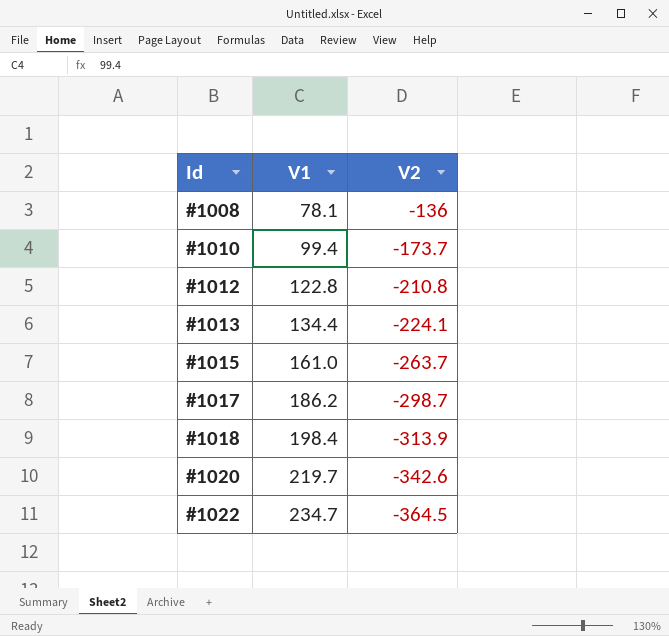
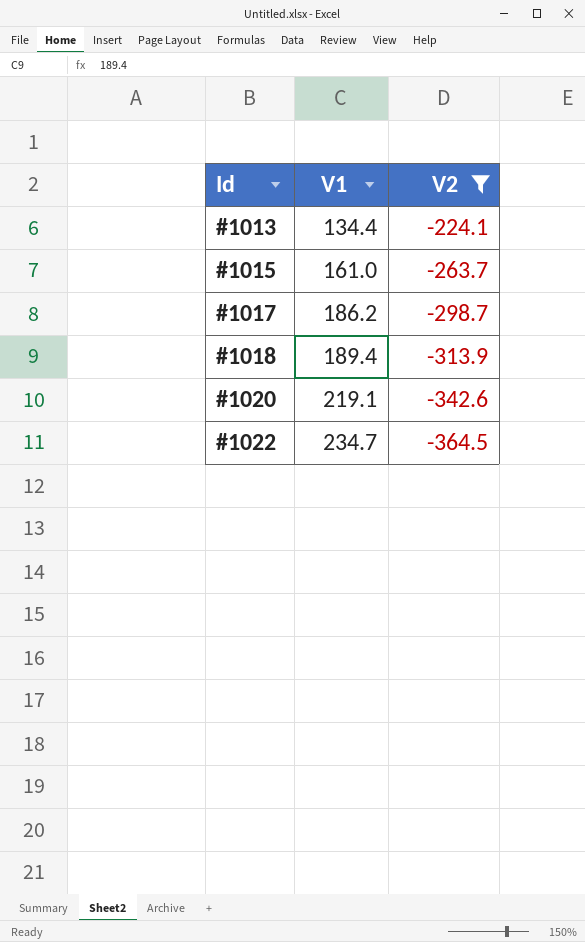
filter: none -> V2 <= -224.1
#1018 | V1: 198.4 -> 189.4
#1020 | V1: 219.7 -> 219.1

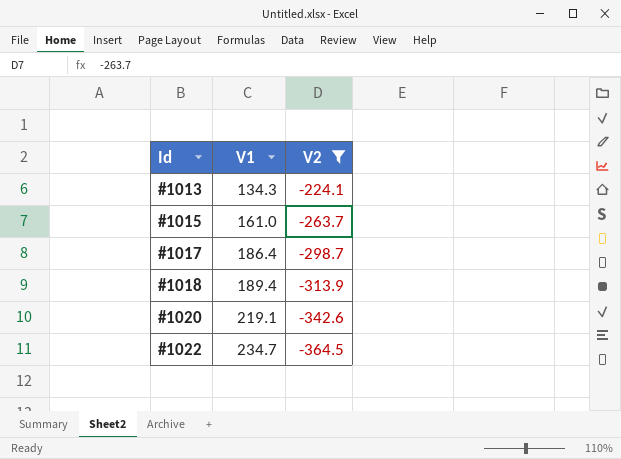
#1013 | V1: 134.4 -> 134.3
#1017 | V1: 186.2 -> 186.4

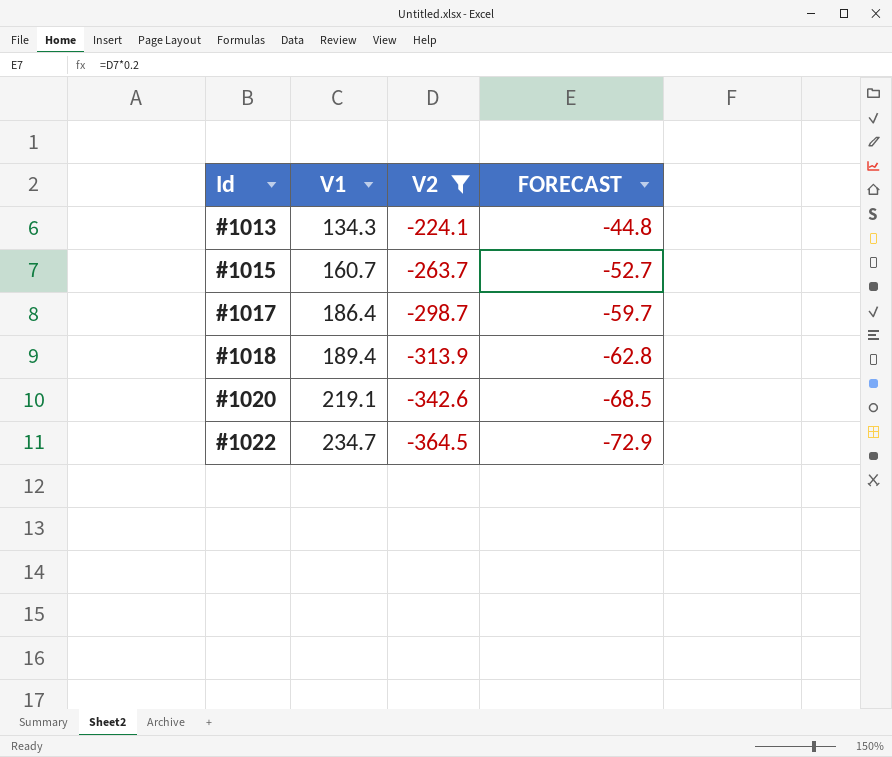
column FORECAST | formula: none -> [V2] * 0.2
#1015 | V1: 161.0 -> 160.7

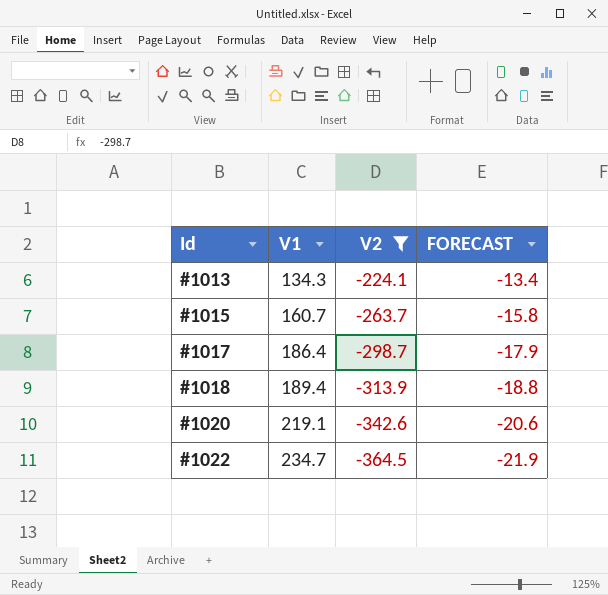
column FORECAST | formula: [V2] * 0.2 -> [V2] * 0.06

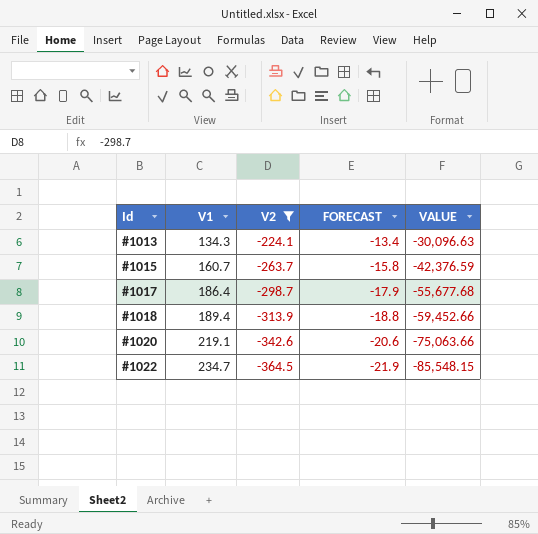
column VALUE | formula: none -> [V1] * [V2]

